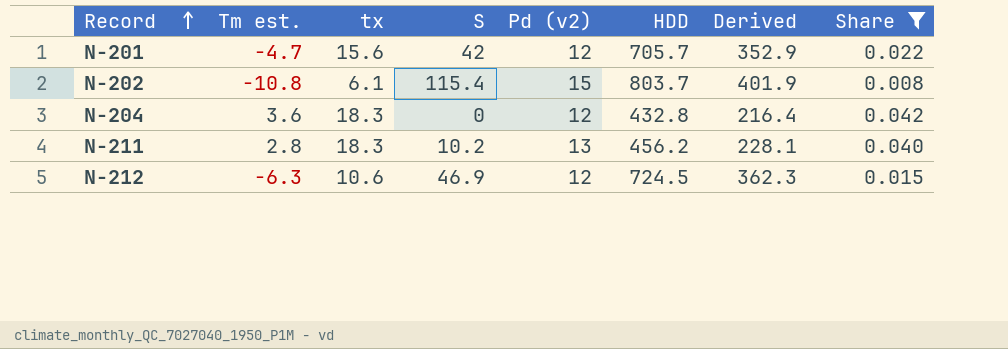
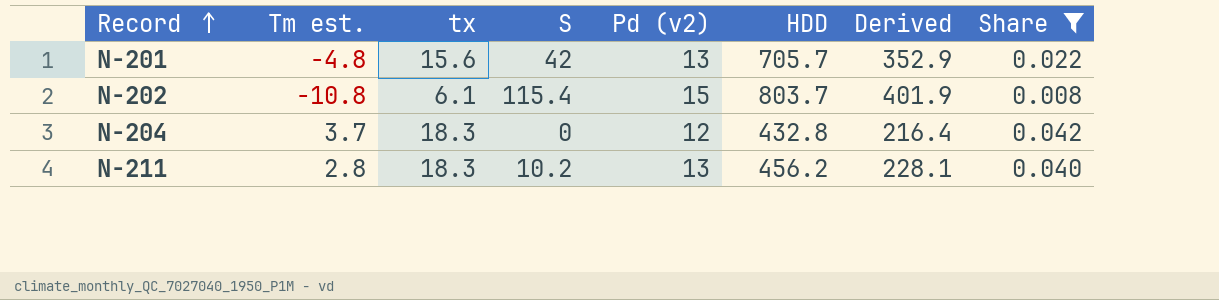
row N-212: -6.3 | 10.6 | 46.9 | 12 | 724.5 | 362.3 | 0.015 -> none
N-201 | Tm est.: -4.7 -> -4.8
N-201 | Pd (v2): 12 -> 13
N-204 | Tm est.: 3.6 -> 3.7

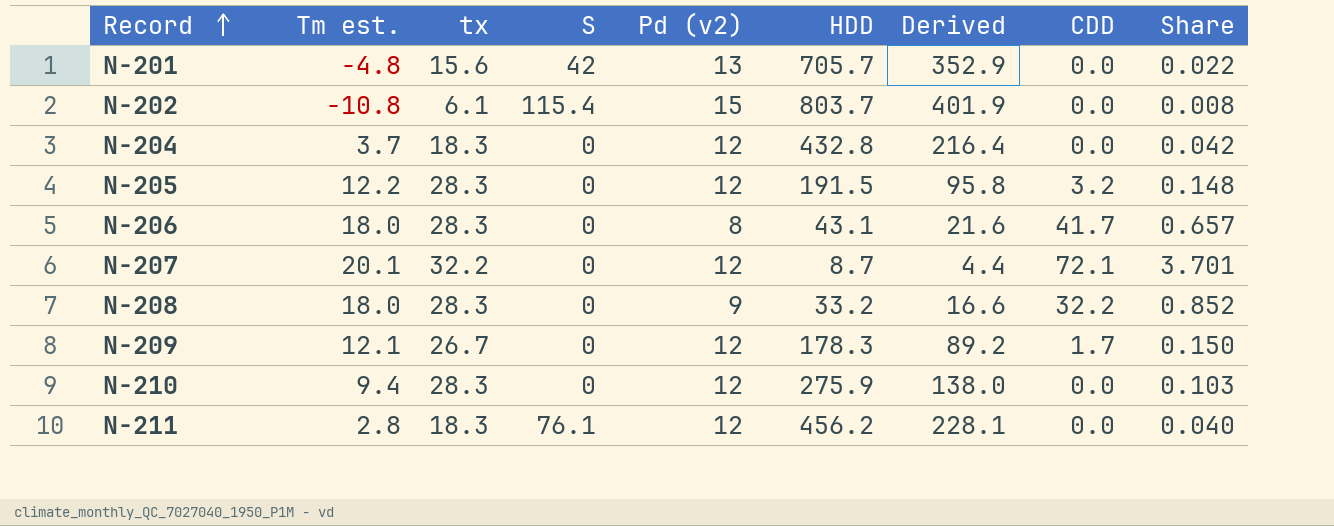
filter: Share <= 0.042 -> none
column CDD | position: none -> 8
N-211 | S: 10.2 -> 76.1
N-211 | Pd (v2): 13 -> 12

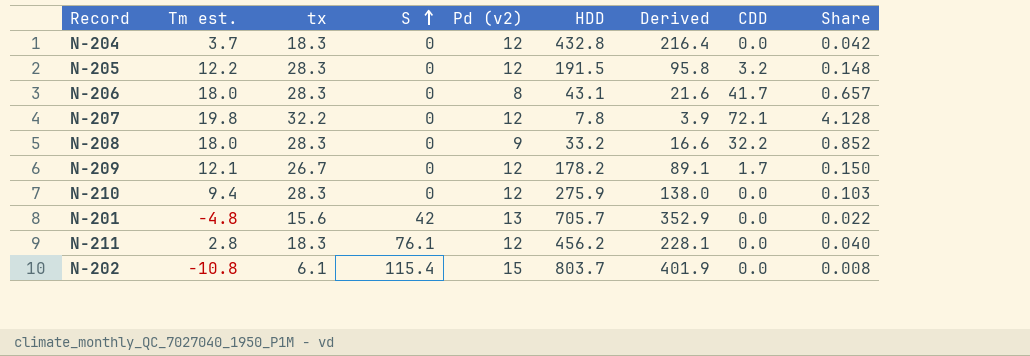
row order: Record ascending -> S ascending
N-207 | Tm est.: 20.1 -> 19.8
N-207 | HDD: 8.7 -> 7.8
N-207 | Derived: 4.4 -> 3.9
N-207 | Share: 3.701 -> 4.128
N-209 | HDD: 178.3 -> 178.2
N-209 | Derived: 89.2 -> 89.1

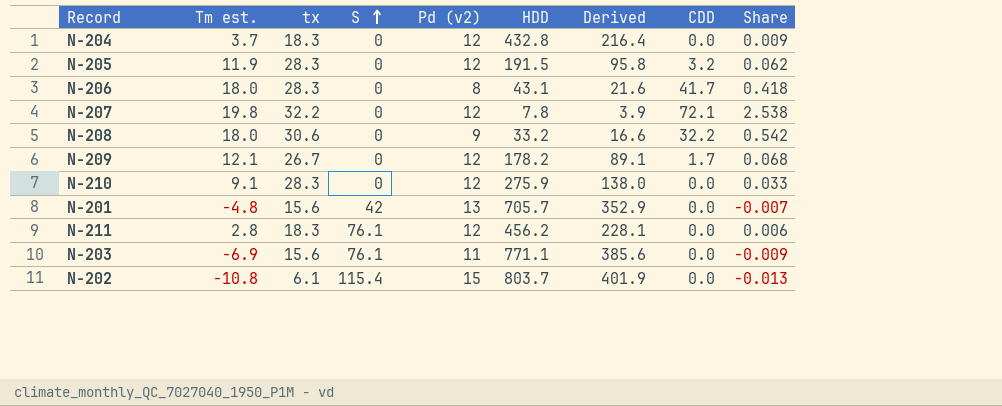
column Share | formula: [tx] / [HDD] -> [Tm est.] / [HDD]
N-205 | Tm est.: 12.2 -> 11.9
N-208 | tx: 28.3 -> 30.6
N-210 | Tm est.: 9.4 -> 9.1
row N-203: none -> -6.9 | 15.6 | 76.1 | 11 | 771.1 | 385.6 | 0.0 | -0.009

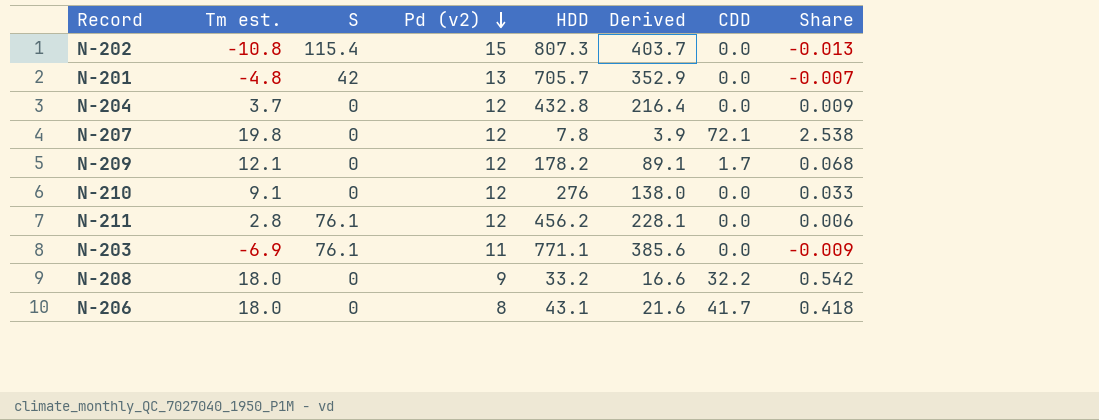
row order: S ascending -> Pd (v2) descending
column tx | position: 3 -> none
row N-205: 11.9 | 28.3 | 0 | 12 | 191.5 | 95.8 | 3.2 | 0.062 -> none
N-202 | HDD: 803.7 -> 807.3
N-202 | Derived: 401.9 -> 403.7
N-210 | HDD: 275.9 -> 276

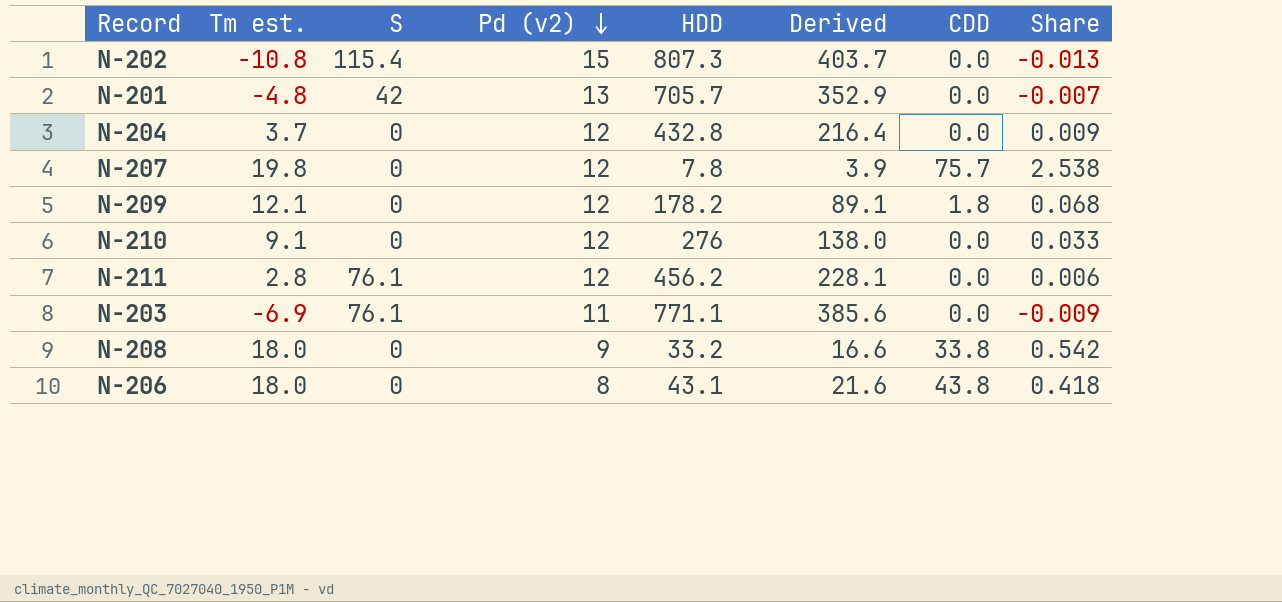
N-207 | CDD: 72.1 -> 75.7
N-209 | CDD: 1.7 -> 1.8
N-208 | CDD: 32.2 -> 33.8
N-206 | CDD: 41.7 -> 43.8

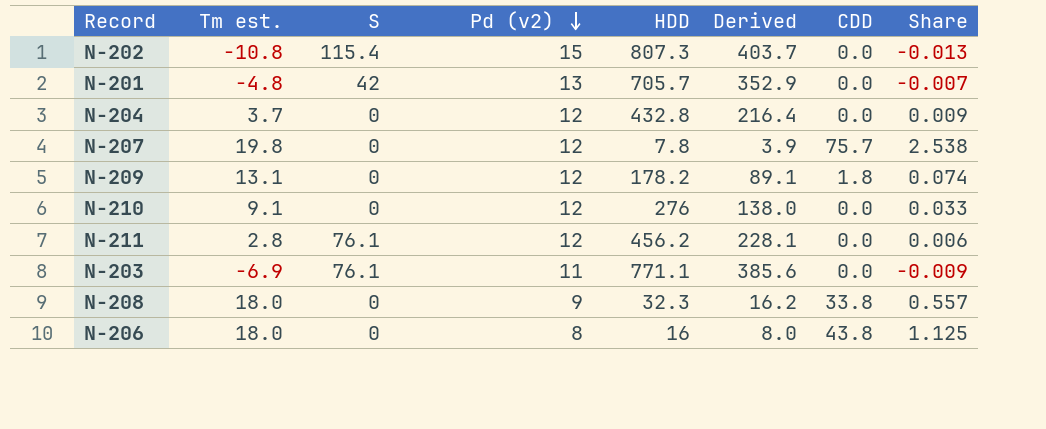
N-209 | Tm est.: 12.1 -> 13.1
N-209 | Share: 0.068 -> 0.074
N-208 | HDD: 33.2 -> 32.3
N-208 | Derived: 16.6 -> 16.2
N-208 | Share: 0.542 -> 0.557
N-206 | HDD: 43.1 -> 16
N-206 | Derived: 21.6 -> 8.0
N-206 | Share: 0.418 -> 1.125

